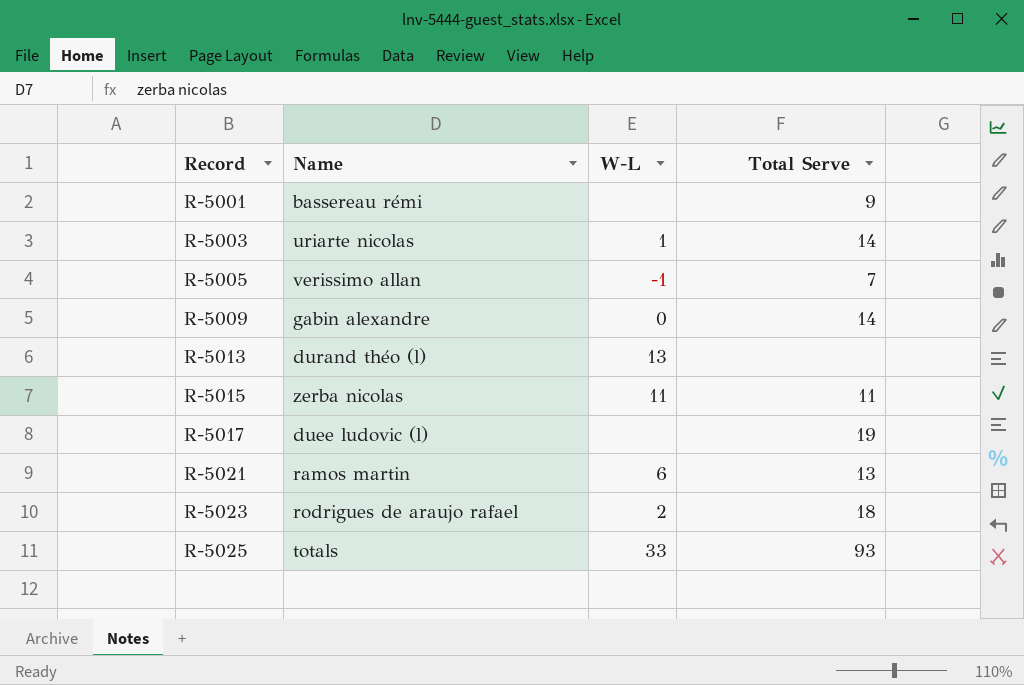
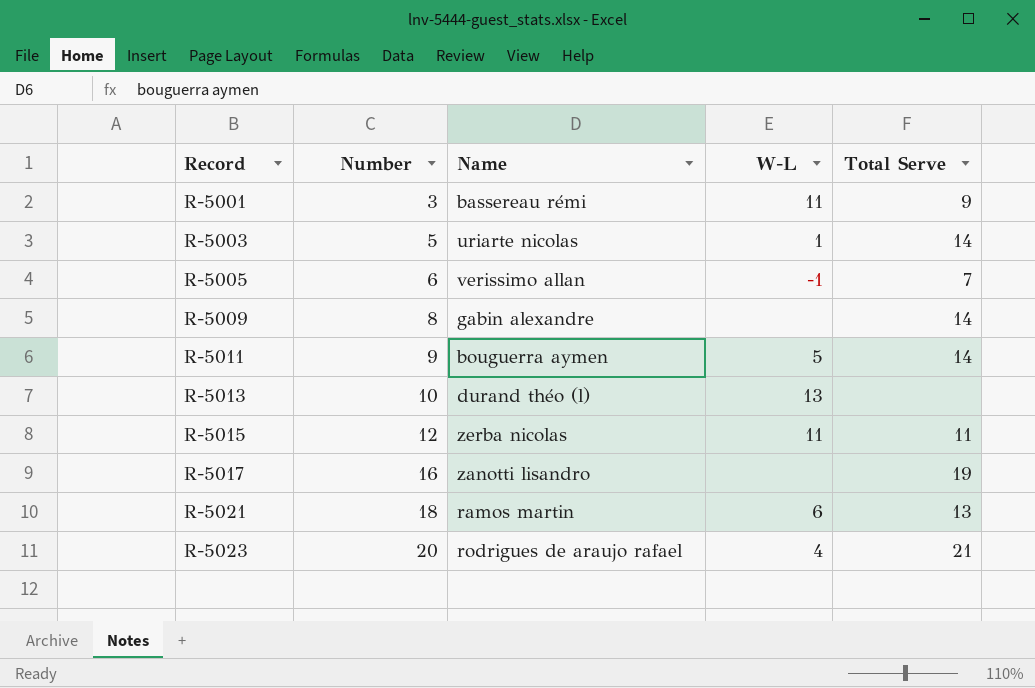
column Number | position: none -> 2
row R-5025: totals | 33 | 93 -> none
R-5001 | W-L: none -> 11
R-5009 | W-L: 0 -> none
row R-5011: none -> 9 | bouguerra aymen | 5 | 14
R-5017 | Name: duee ludovic (l) -> zanotti lisandro
R-5023 | W-L: 2 -> 4
R-5023 | Total Serve: 18 -> 21

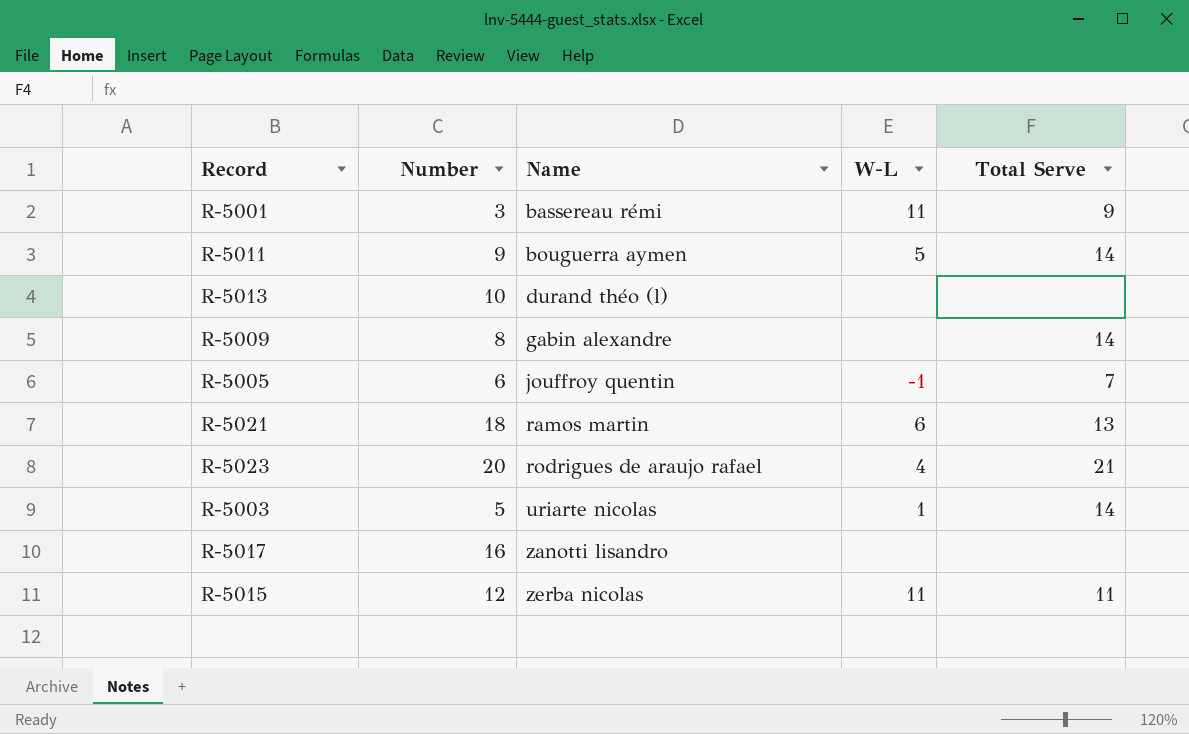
row order: Record ascending -> Name ascending
R-5013 | W-L: 13 -> none
R-5005 | Name: verissimo allan -> jouffroy quentin
R-5017 | Total Serve: 19 -> none

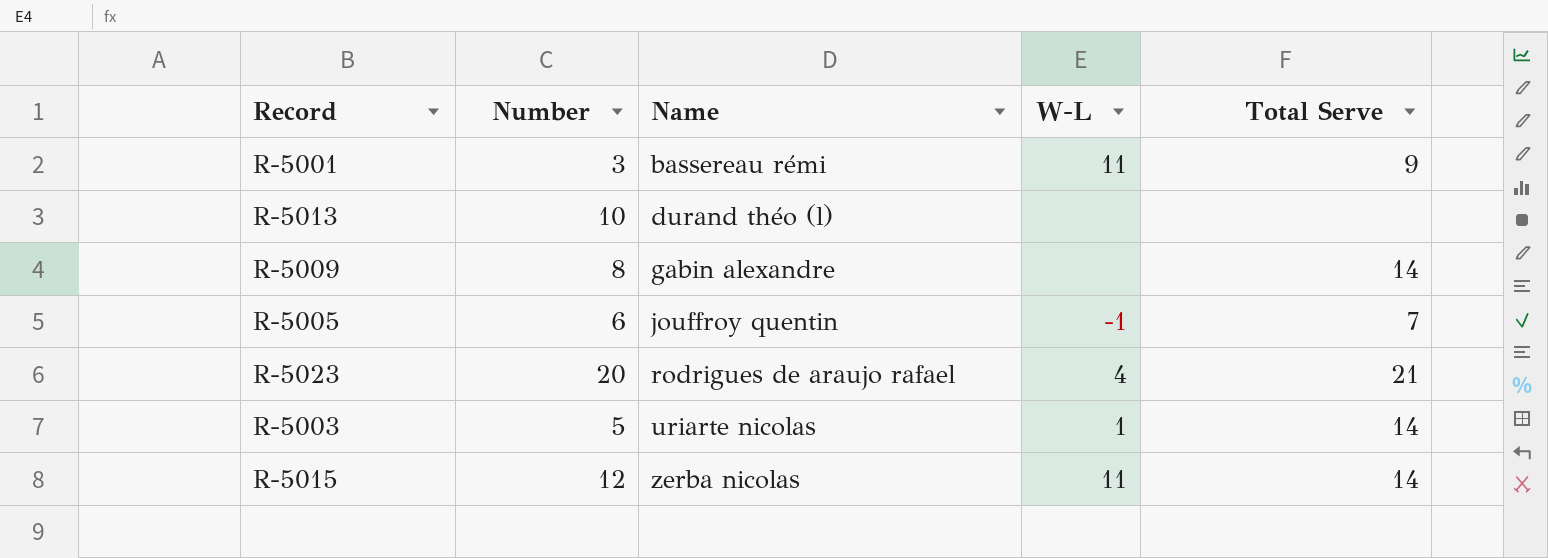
row R-5011: 9 | bouguerra aymen | 5 | 14 -> none
row R-5021: 18 | ramos martin | 6 | 13 -> none
row R-5017: 16 | zanotti lisandro | none | none -> none
R-5015 | Total Serve: 11 -> 14

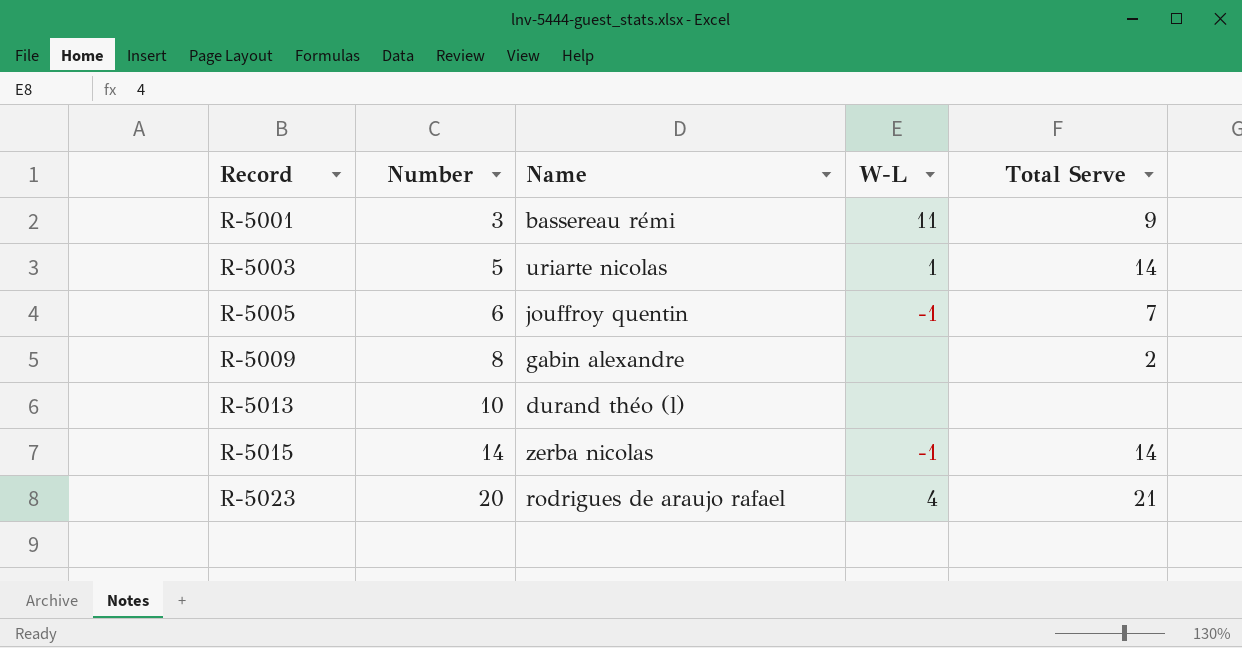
row order: Name ascending -> Record ascending
R-5009 | Total Serve: 14 -> 2
R-5015 | Number: 12 -> 14
R-5015 | W-L: 11 -> -1

